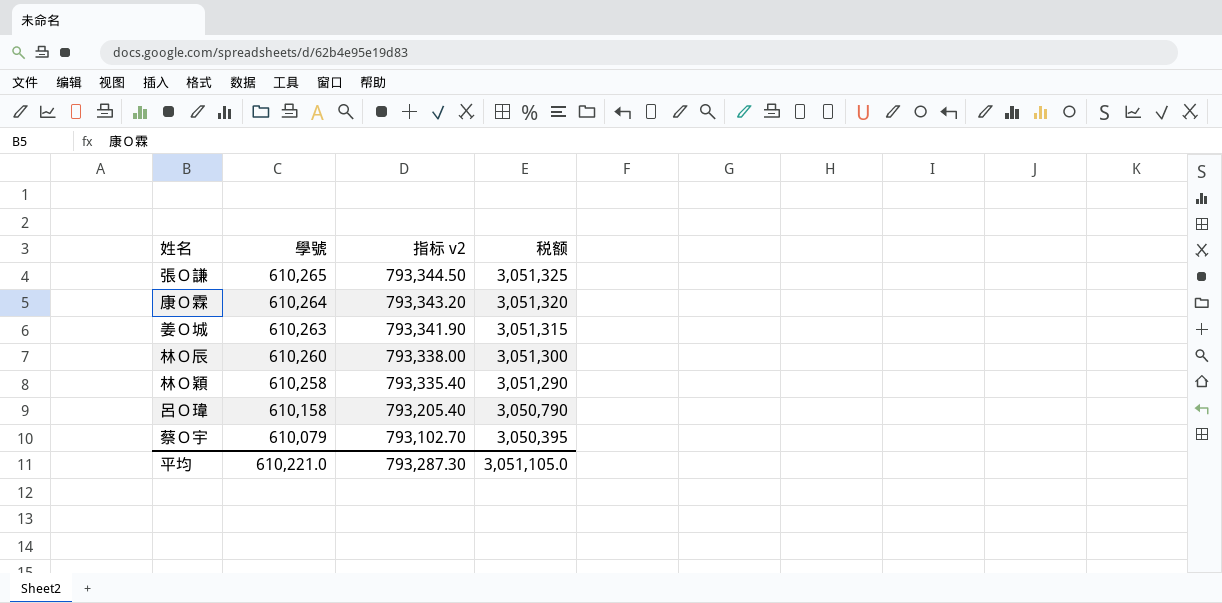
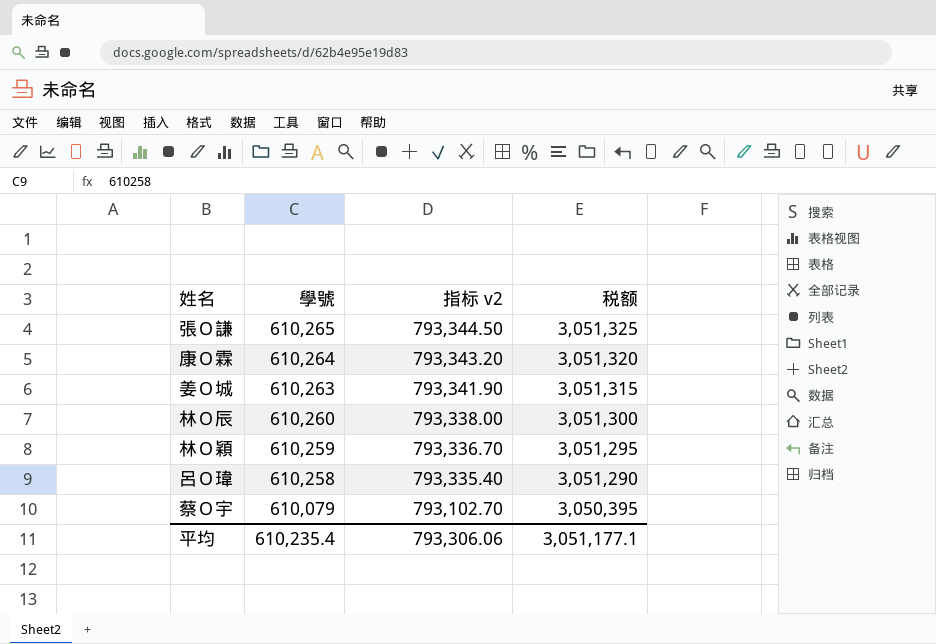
林Ｏ穎 | 學號: 610,258 -> 610,259
林Ｏ穎 | 指标 v2: 793,335.40 -> 793,336.70
林Ｏ穎 | 税额: 3,051,290 -> 3,051,295
呂Ｏ瑋 | 學號: 610,158 -> 610,258
呂Ｏ瑋 | 指标 v2: 793,205.40 -> 793,335.40
呂Ｏ瑋 | 税额: 3,050,790 -> 3,051,290
平均 | 學號: 610,221.0 -> 610,235.4
平均 | 指标 v2: 793,287.30 -> 793,306.06
平均 | 税额: 3,051,105.0 -> 3,051,177.1

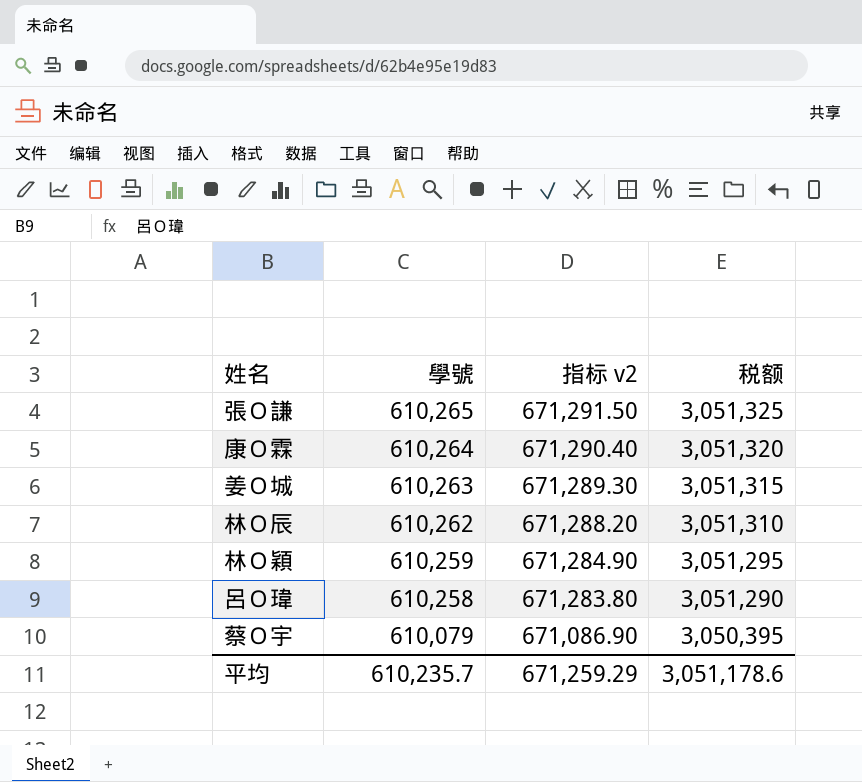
column 指标 v2 | formula: [學號] * 1.3 -> [學號] * 1.1
林Ｏ辰 | 學號: 610,260 -> 610,262
林Ｏ辰 | 税额: 3,051,300 -> 3,051,310
平均 | 學號: 610,235.4 -> 610,235.7
平均 | 指标 v2: 793,306.06 -> 671,259.29
平均 | 税额: 3,051,177.1 -> 3,051,178.6

